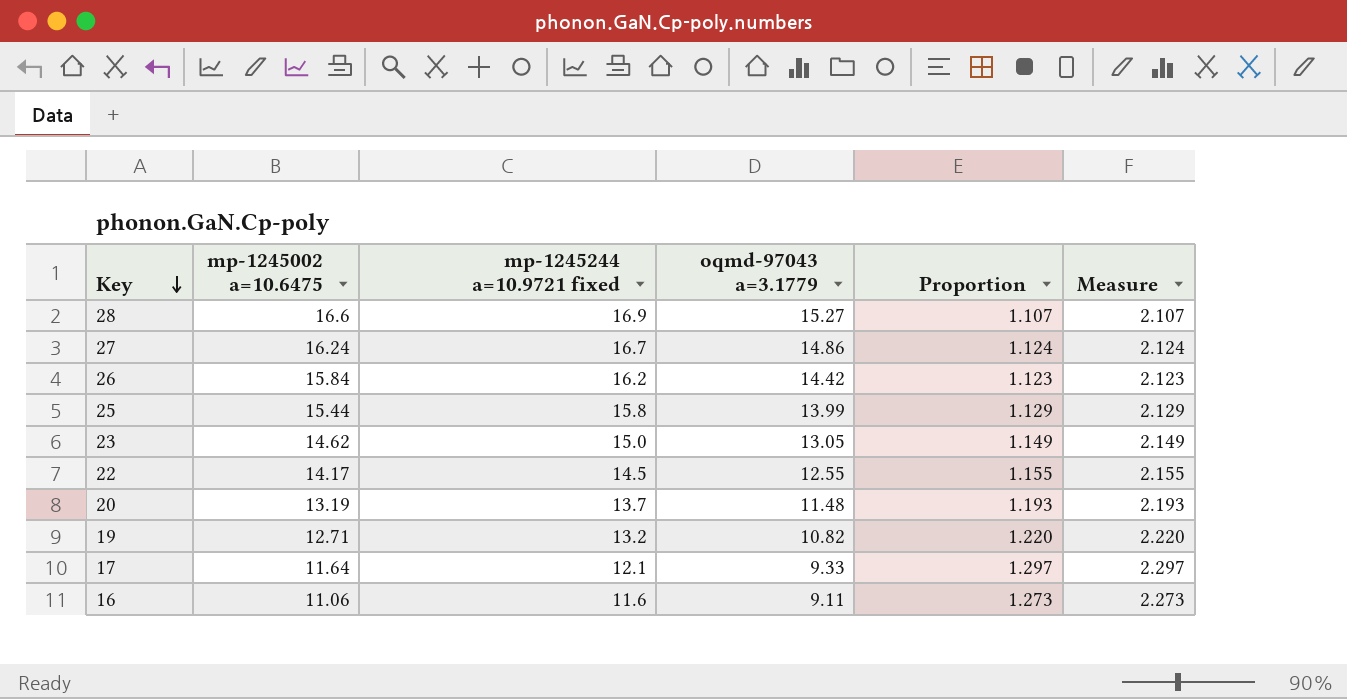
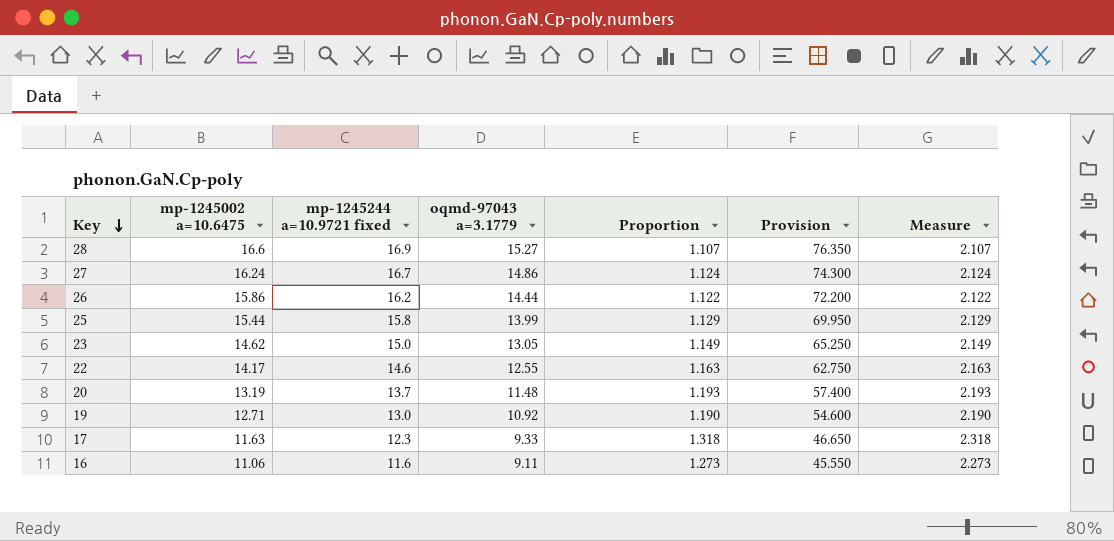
column Provision | formula: none -> [oqmd-97043 a=3.1779] * 5
26 | mp-1245002 a=10.6475: 15.84 -> 15.86
26 | oqmd-97043 a=3.1779: 14.42 -> 14.44
26 | Proportion: 1.123 -> 1.122
26 | Measure: 2.123 -> 2.122
22 | mp-1245244 a=10.9721 fixed: 14.5 -> 14.6
22 | Proportion: 1.155 -> 1.163
22 | Measure: 2.155 -> 2.163
19 | mp-1245244 a=10.9721 fixed: 13.2 -> 13.0
19 | oqmd-97043 a=3.1779: 10.82 -> 10.92
19 | Proportion: 1.220 -> 1.190
19 | Measure: 2.220 -> 2.190
17 | mp-1245002 a=10.6475: 11.64 -> 11.63
17 | mp-1245244 a=10.9721 fixed: 12.1 -> 12.3
17 | Proportion: 1.297 -> 1.318
17 | Measure: 2.297 -> 2.318

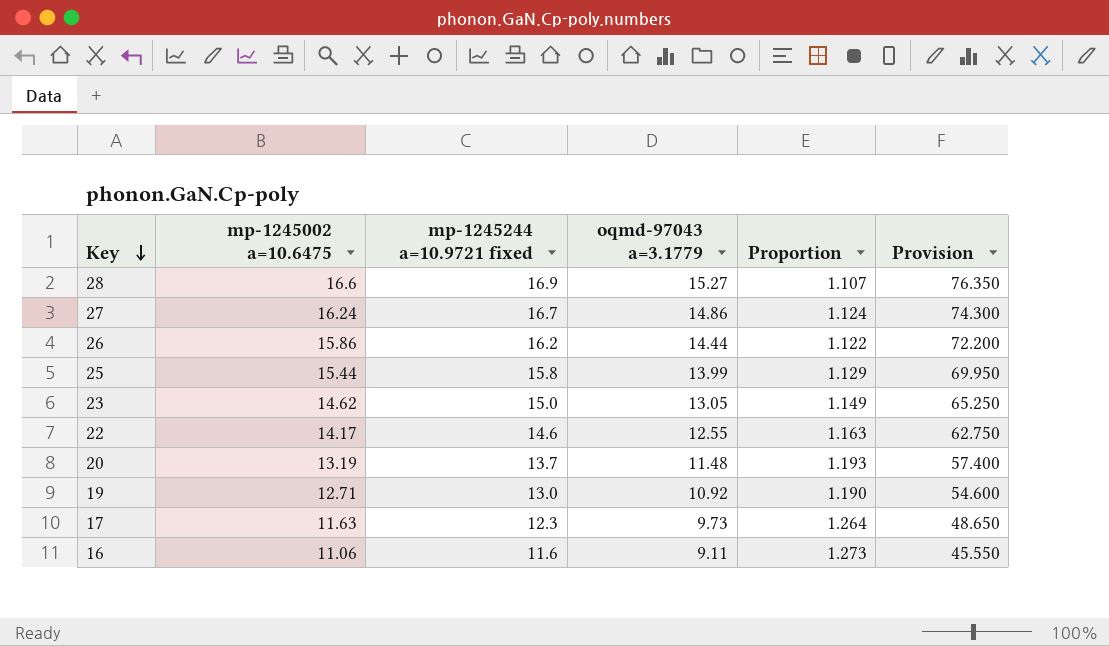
column Measure | formula: [Proportion] + 1 -> none
17 | oqmd-97043 a=3.1779: 9.33 -> 9.73
17 | Proportion: 1.318 -> 1.264
17 | Provision: 46.650 -> 48.650

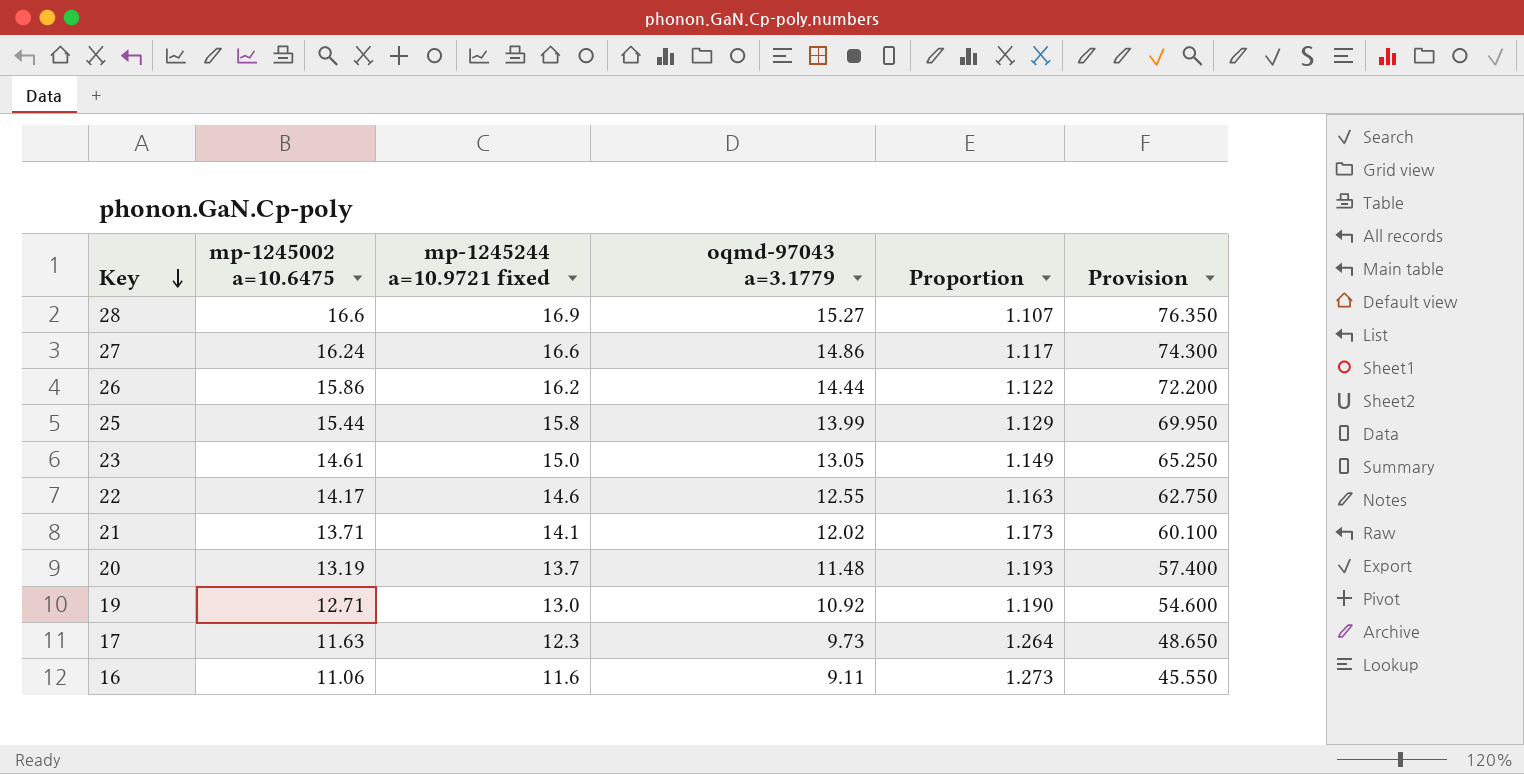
27 | mp-1245244 a=10.9721 fixed: 16.7 -> 16.6
27 | Proportion: 1.124 -> 1.117
23 | mp-1245002 a=10.6475: 14.62 -> 14.61
row 21: none -> 13.71 | 14.1 | 12.02 | 1.173 | 60.100

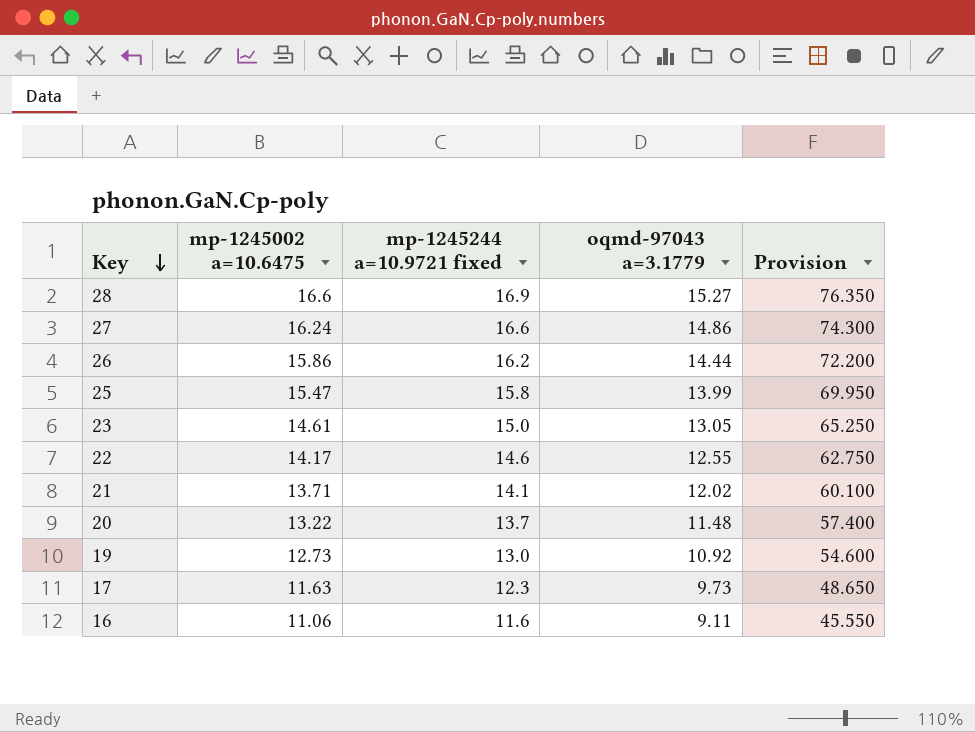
column Proportion | formula: [mp-1245244 a=10.9721 fixed] / [oqmd-97043 a=3.1779] -> none
25 | mp-1245002 a=10.6475: 15.44 -> 15.47
20 | mp-1245002 a=10.6475: 13.19 -> 13.22
19 | mp-1245002 a=10.6475: 12.71 -> 12.73

